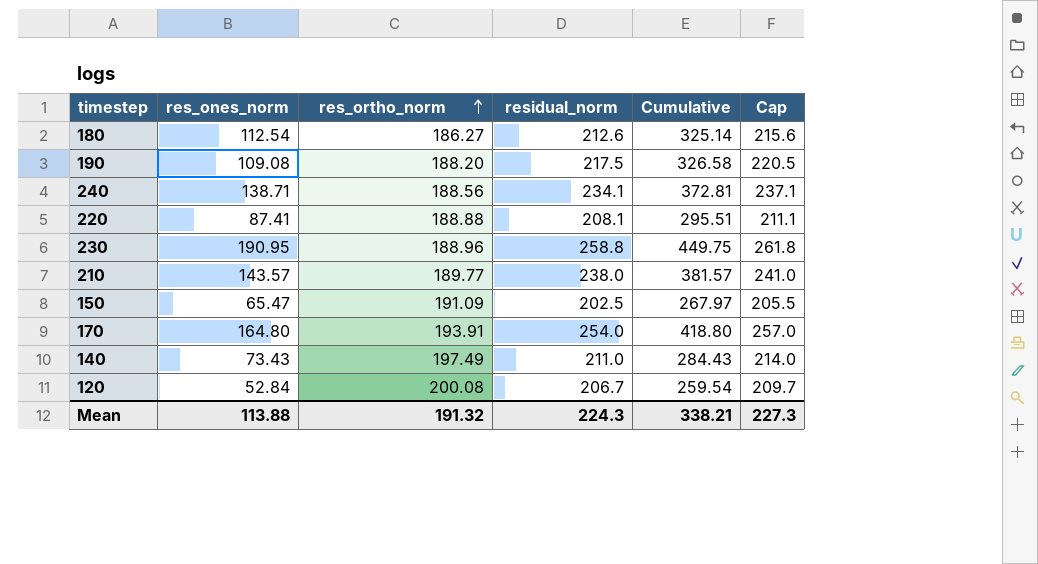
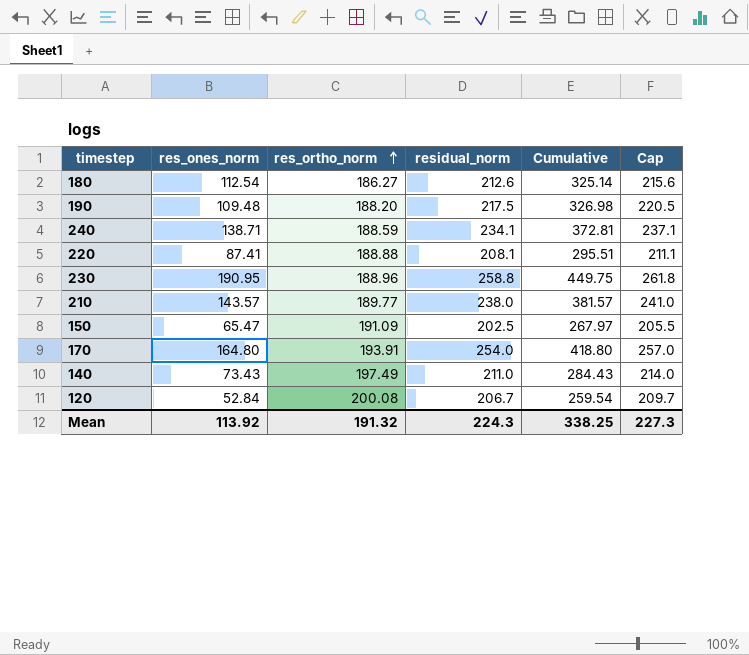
190 | res_ones_norm: 109.08 -> 109.48
190 | Cumulative: 326.58 -> 326.98
240 | res_ortho_norm: 188.56 -> 188.59
Mean | res_ones_norm: 113.88 -> 113.92
Mean | Cumulative: 338.21 -> 338.25

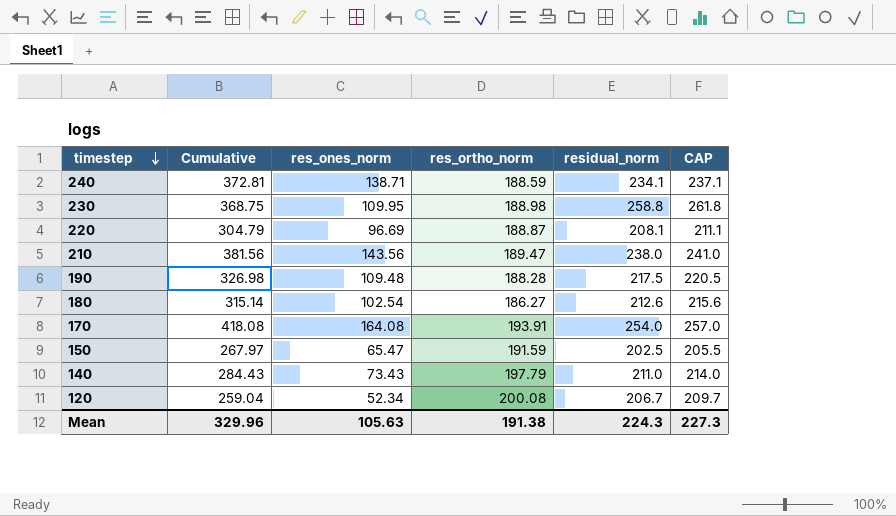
row order: res_ortho_norm ascending -> timestep descending
column Cumulative | position: 5 -> 2
column name: Cap -> CAP
230 | Cumulative: 449.75 -> 368.75
230 | res_ones_norm: 190.95 -> 109.95
230 | res_ortho_norm: 188.96 -> 188.98
220 | Cumulative: 295.51 -> 304.79
220 | res_ones_norm: 87.41 -> 96.69
220 | res_ortho_norm: 188.88 -> 188.87
210 | Cumulative: 381.57 -> 381.56
210 | res_ones_norm: 143.57 -> 143.56
210 | res_ortho_norm: 189.77 -> 189.47
190 | res_ortho_norm: 188.20 -> 188.28
180 | Cumulative: 325.14 -> 315.14
180 | res_ones_norm: 112.54 -> 102.54
170 | Cumulative: 418.80 -> 418.08
170 | res_ones_norm: 164.80 -> 164.08
150 | res_ortho_norm: 191.09 -> 191.59
140 | res_ortho_norm: 197.49 -> 197.79
120 | Cumulative: 259.54 -> 259.04
120 | res_ones_norm: 52.84 -> 52.34
Mean | Cumulative: 338.25 -> 329.96
Mean | res_ones_norm: 113.92 -> 105.63
Mean | res_ortho_norm: 191.32 -> 191.38

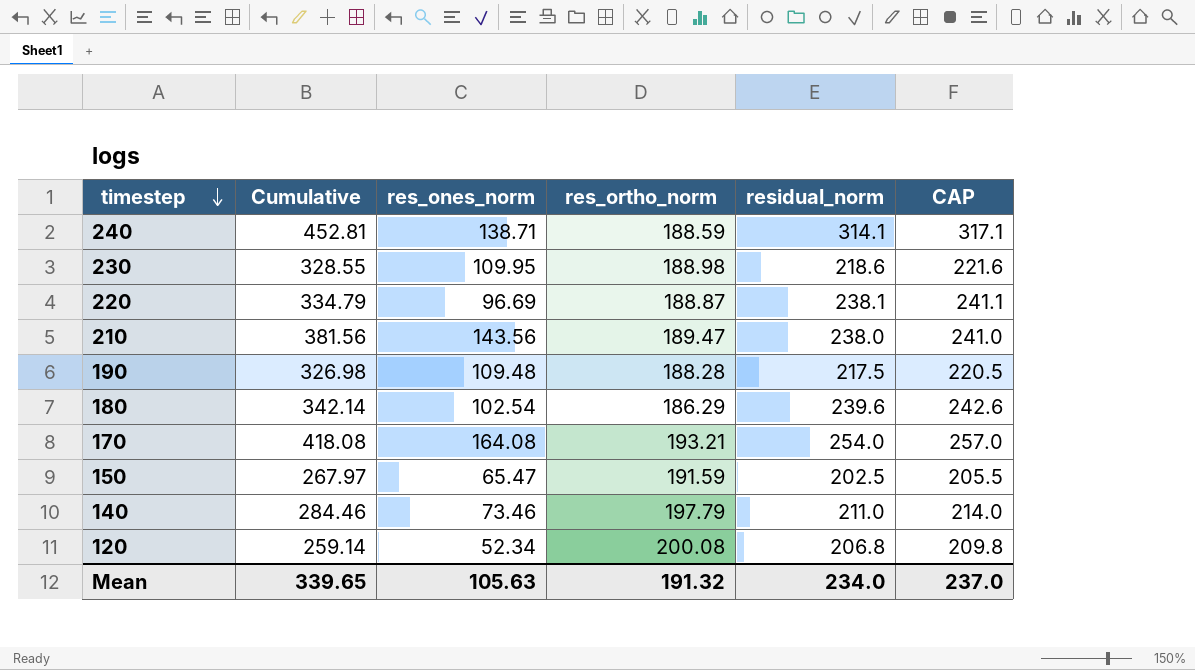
240 | Cumulative: 372.81 -> 452.81
240 | residual_norm: 234.1 -> 314.1
240 | CAP: 237.1 -> 317.1
230 | Cumulative: 368.75 -> 328.55
230 | residual_norm: 258.8 -> 218.6
230 | CAP: 261.8 -> 221.6
220 | Cumulative: 304.79 -> 334.79
220 | residual_norm: 208.1 -> 238.1
220 | CAP: 211.1 -> 241.1
180 | Cumulative: 315.14 -> 342.14
180 | res_ortho_norm: 186.27 -> 186.29
180 | residual_norm: 212.6 -> 239.6
180 | CAP: 215.6 -> 242.6
170 | res_ortho_norm: 193.91 -> 193.21
140 | Cumulative: 284.43 -> 284.46
140 | res_ones_norm: 73.43 -> 73.46
120 | Cumulative: 259.04 -> 259.14
120 | residual_norm: 206.7 -> 206.8
120 | CAP: 209.7 -> 209.8
Mean | Cumulative: 329.96 -> 339.65
Mean | res_ortho_norm: 191.38 -> 191.32
Mean | residual_norm: 224.3 -> 234.0
Mean | CAP: 227.3 -> 237.0

